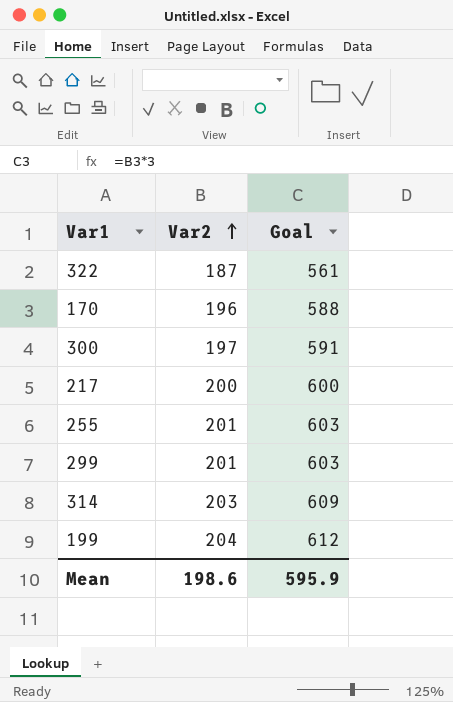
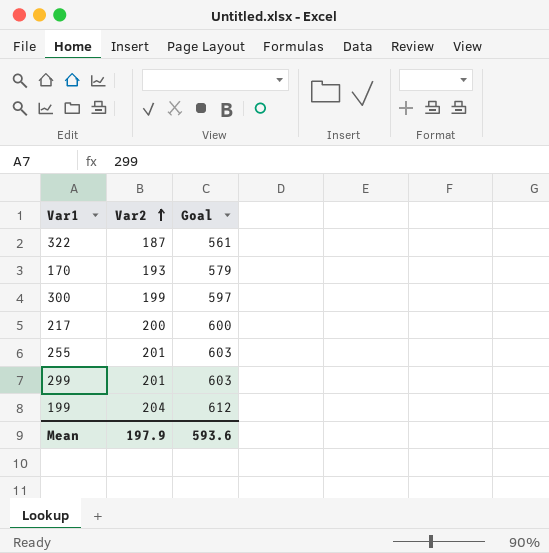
row 314: 203 | 609 -> none
170 | Var2: 196 -> 193
170 | Goal: 588 -> 579
300 | Var2: 197 -> 199
300 | Goal: 591 -> 597
Mean | Var2: 198.6 -> 197.9
Mean | Goal: 595.9 -> 593.6

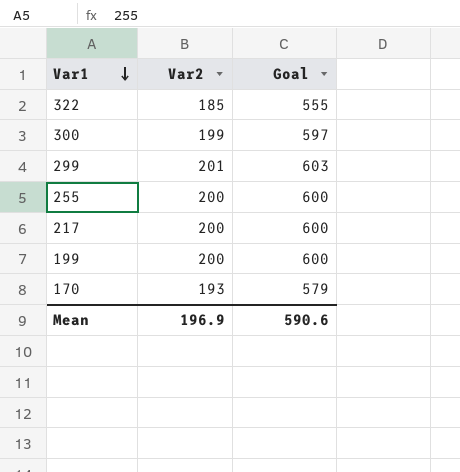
row order: Var2 ascending -> Var1 descending
322 | Var2: 187 -> 185
322 | Goal: 561 -> 555
255 | Var2: 201 -> 200
255 | Goal: 603 -> 600
199 | Var2: 204 -> 200
199 | Goal: 612 -> 600
Mean | Var2: 197.9 -> 196.9
Mean | Goal: 593.6 -> 590.6

